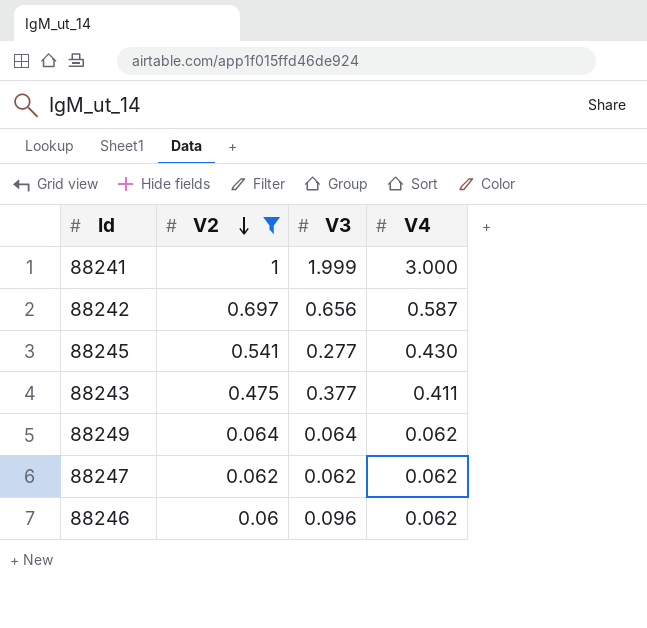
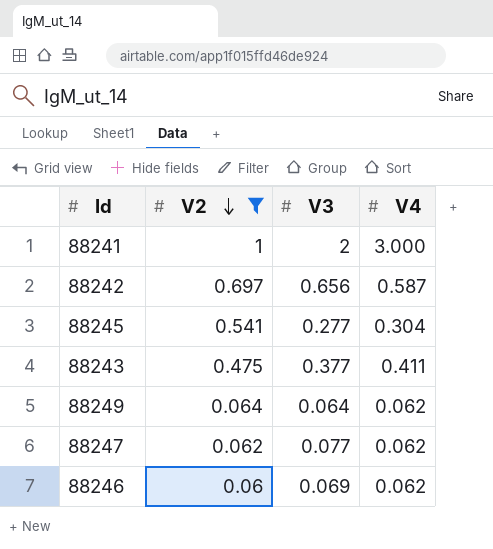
88241 | V3: 1.999 -> 2
88245 | V4: 0.430 -> 0.304
88247 | V3: 0.062 -> 0.077
88246 | V3: 0.096 -> 0.069

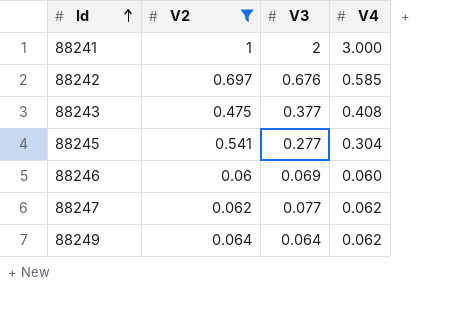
row order: V2 descending -> Id ascending
88242 | V3: 0.656 -> 0.676
88242 | V4: 0.587 -> 0.585
88243 | V4: 0.411 -> 0.408
88246 | V4: 0.062 -> 0.060

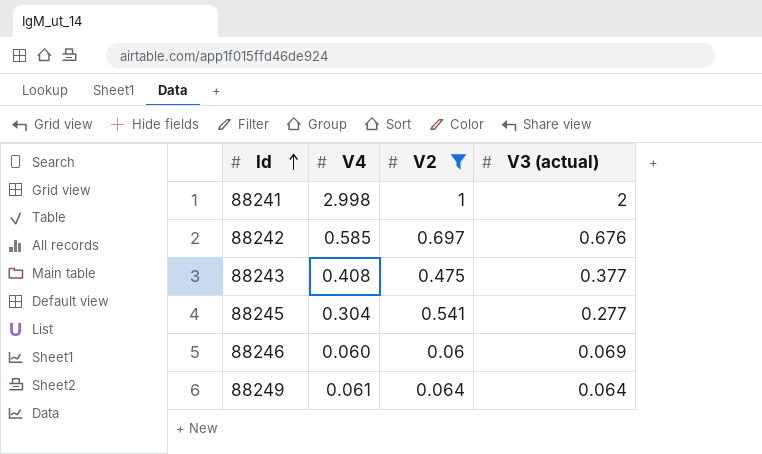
column V4 | position: 4 -> 2
column name: V3 -> V3 (actual)
row 88247: 0.062 | 0.077 | 0.062 -> none
88241 | V4: 3.000 -> 2.998
88249 | V4: 0.062 -> 0.061

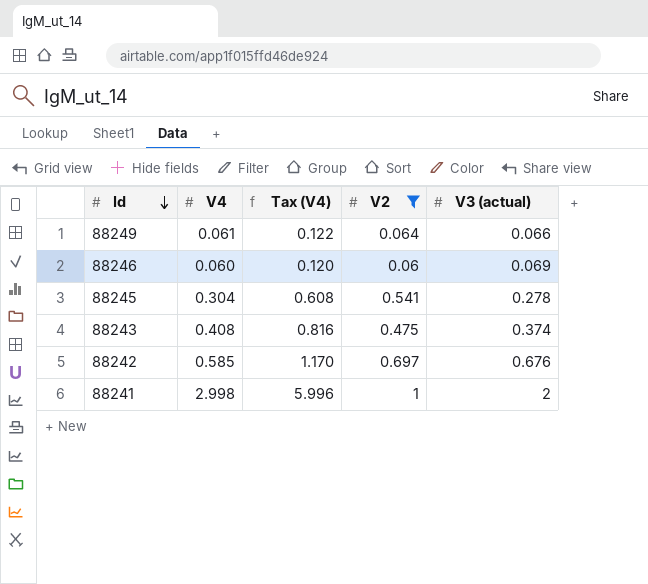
row order: Id ascending -> Id descending
column Tax (V4) | formula: none -> [V4] * 2
88249 | V3 (actual): 0.064 -> 0.066
88245 | V3 (actual): 0.277 -> 0.278
88243 | V3 (actual): 0.377 -> 0.374

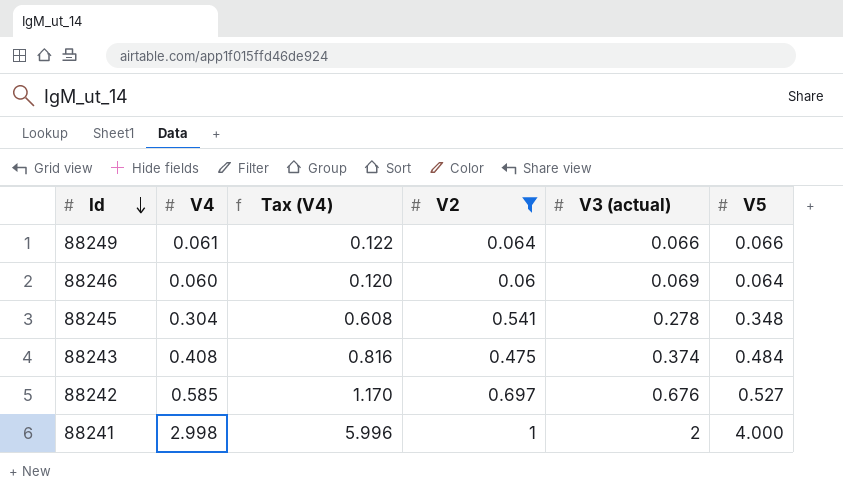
column V5 | position: none -> 6

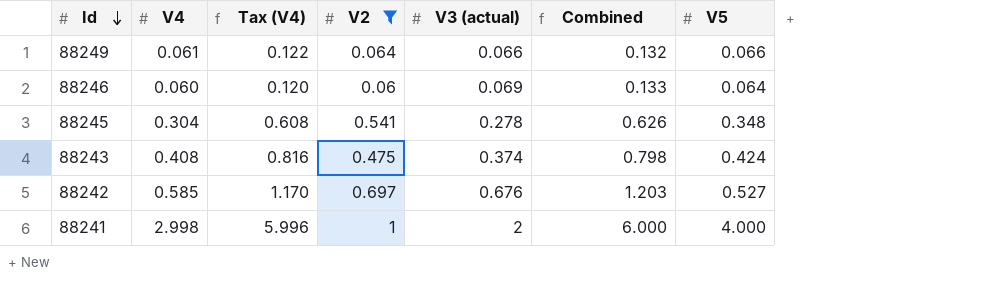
column Combined | formula: none -> [V3 (actual)] + [V5]
88243 | V5: 0.484 -> 0.424

